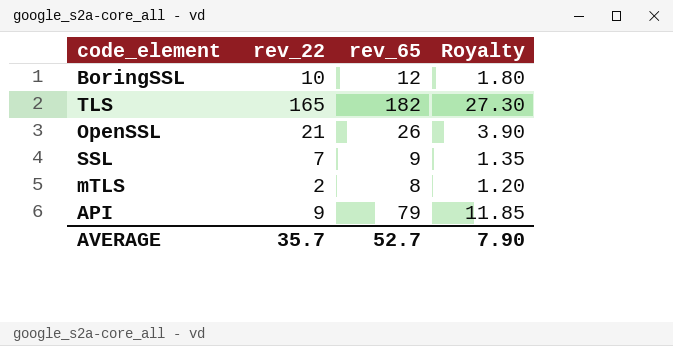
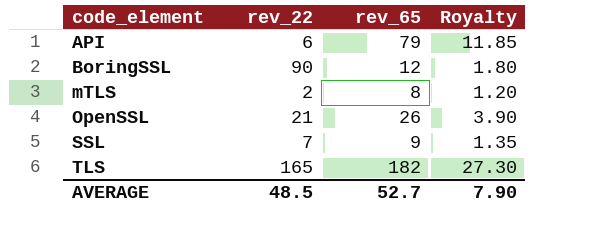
row order: none -> code_element ascending
API | rev_22: 9 -> 6
BoringSSL | rev_22: 10 -> 90
AVERAGE | rev_22: 35.7 -> 48.5

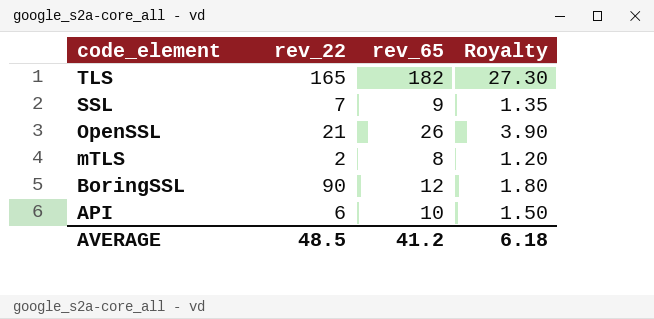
row order: code_element ascending -> code_element descending
API | rev_65: 79 -> 10
API | Royalty: 11.85 -> 1.50
AVERAGE | rev_65: 52.7 -> 41.2
AVERAGE | Royalty: 7.90 -> 6.18

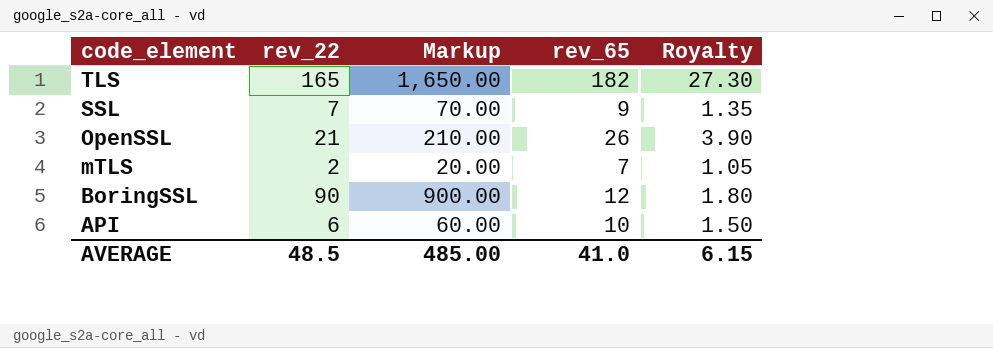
column Markup | formula: none -> [rev_22] * 10
mTLS | rev_65: 8 -> 7
mTLS | Royalty: 1.20 -> 1.05
AVERAGE | rev_65: 41.2 -> 41.0
AVERAGE | Royalty: 6.18 -> 6.15

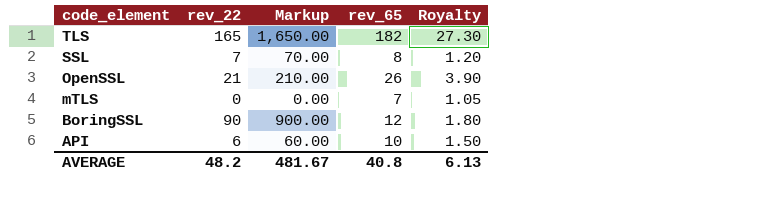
SSL | rev_65: 9 -> 8
SSL | Royalty: 1.35 -> 1.20
mTLS | rev_22: 2 -> 0
mTLS | Markup: 20.00 -> 0.00
AVERAGE | rev_22: 48.5 -> 48.2
AVERAGE | Markup: 485.00 -> 481.67
AVERAGE | rev_65: 41.0 -> 40.8
AVERAGE | Royalty: 6.15 -> 6.13

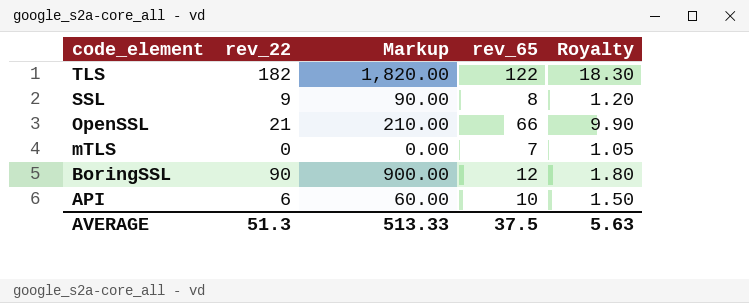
TLS | rev_22: 165 -> 182
TLS | Markup: 1,650.00 -> 1,820.00
TLS | rev_65: 182 -> 122
TLS | Royalty: 27.30 -> 18.30
SSL | rev_22: 7 -> 9
SSL | Markup: 70.00 -> 90.00
OpenSSL | rev_65: 26 -> 66
OpenSSL | Royalty: 3.90 -> 9.90
AVERAGE | rev_22: 48.2 -> 51.3
AVERAGE | Markup: 481.67 -> 513.33
AVERAGE | rev_65: 40.8 -> 37.5
AVERAGE | Royalty: 6.13 -> 5.63

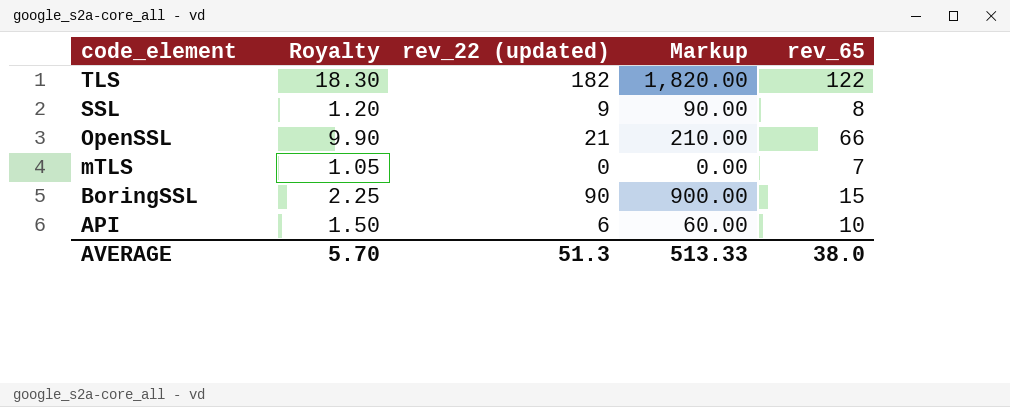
column Royalty | position: 5 -> 2
column name: rev_22 -> rev_22 (updated)
BoringSSL | Royalty: 1.80 -> 2.25
BoringSSL | rev_65: 12 -> 15
AVERAGE | Royalty: 5.63 -> 5.70
AVERAGE | rev_65: 37.5 -> 38.0

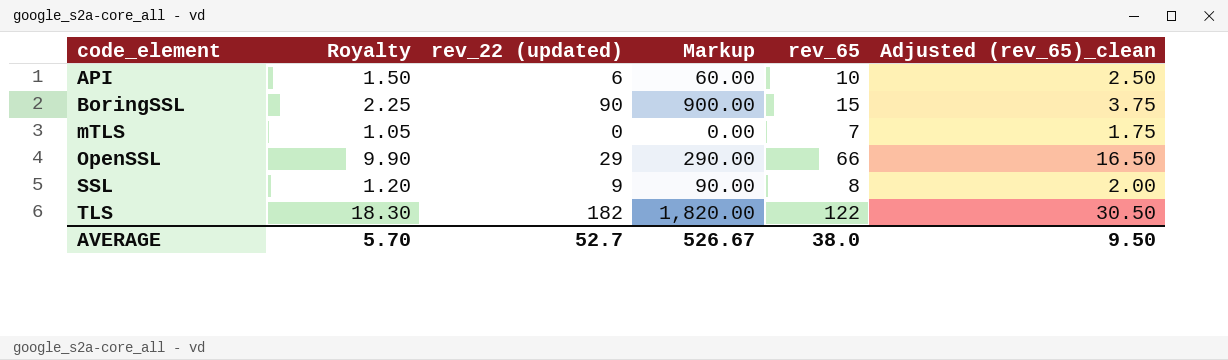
row order: code_element descending -> code_element ascending
column Adjusted (rev_65)_clean | formula: none -> [rev_65] * 0.25
OpenSSL | rev_22 (updated): 21 -> 29
OpenSSL | Markup: 210.00 -> 290.00
AVERAGE | rev_22 (updated): 51.3 -> 52.7
AVERAGE | Markup: 513.33 -> 526.67

